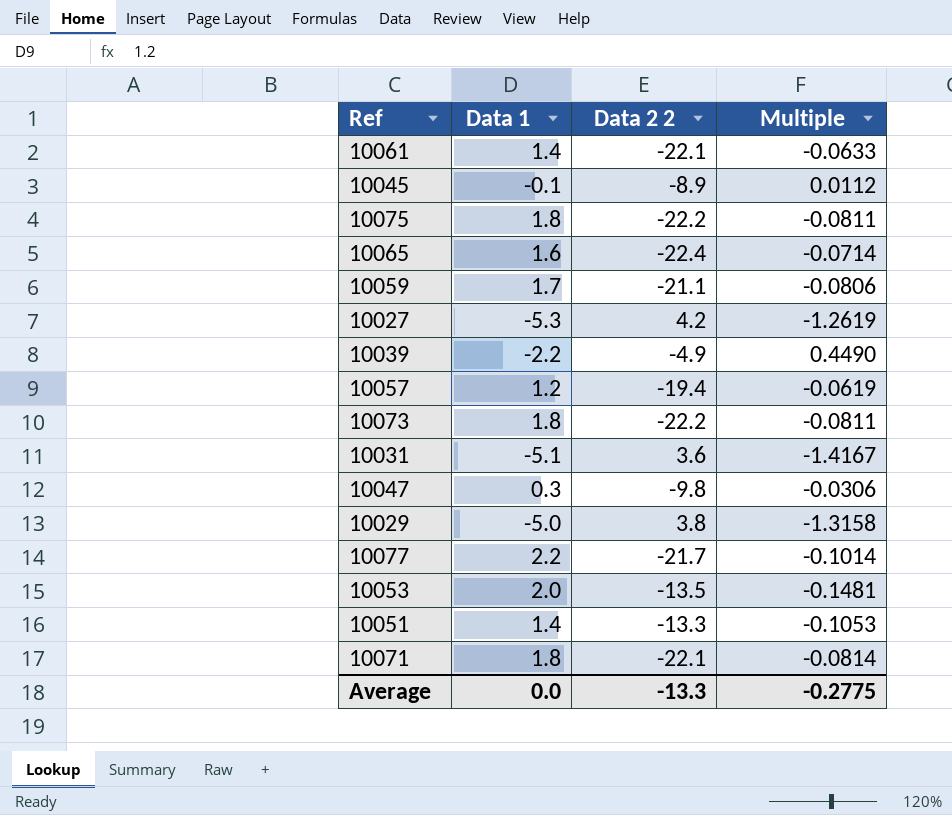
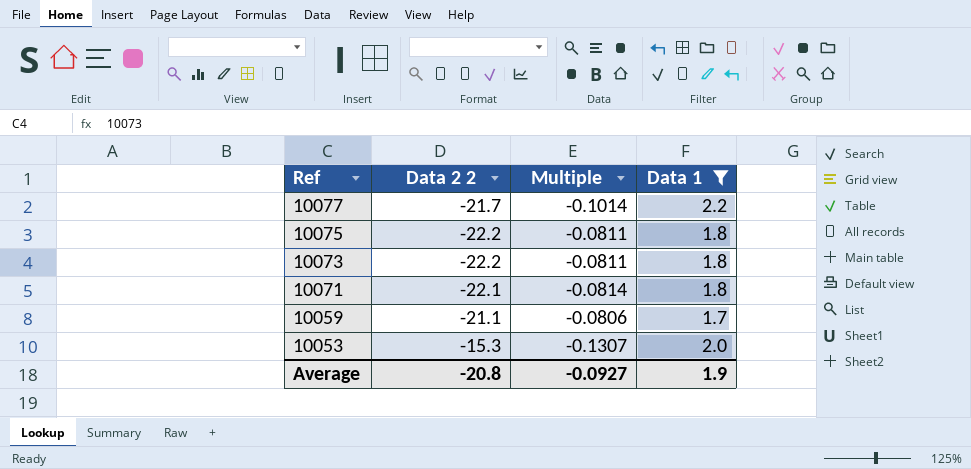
filter: none -> Data 1 >= 1.7
row order: none -> Ref descending
column Data 1 | position: 2 -> 4
10053 | Data 2 2: -13.5 -> -15.3
10053 | Multiple: -0.1481 -> -0.1307
Average | Data 2 2: -13.3 -> -20.8
Average | Multiple: -0.2775 -> -0.0927
Average | Data 1: 0.0 -> 1.9

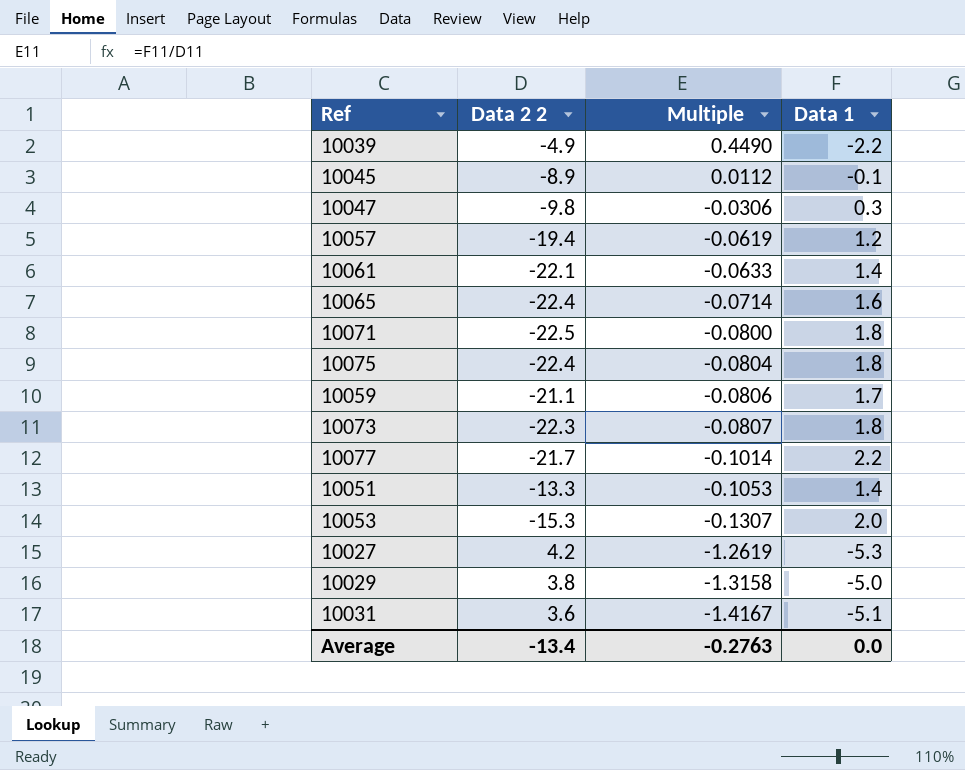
filter: Data 1 >= 1.7 -> none
row order: Ref descending -> Multiple descending
10071 | Data 2 2: -22.1 -> -22.5
10071 | Multiple: -0.0814 -> -0.0800
10075 | Data 2 2: -22.2 -> -22.4
10075 | Multiple: -0.0811 -> -0.0804
10073 | Data 2 2: -22.2 -> -22.3
10073 | Multiple: -0.0811 -> -0.0807
Average | Data 2 2: -20.8 -> -13.4
Average | Multiple: -0.0927 -> -0.2763
Average | Data 1: 1.9 -> 0.0

